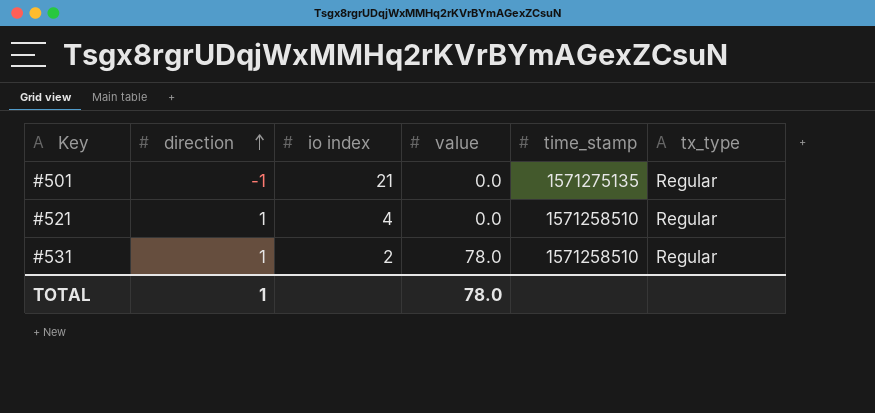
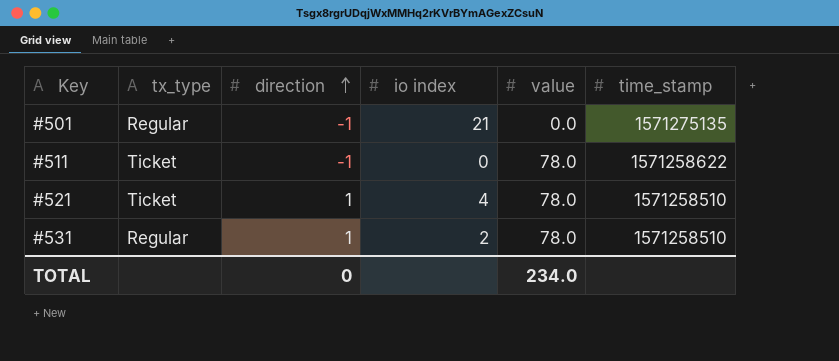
column tx_type | position: 6 -> 2
row #511: none -> Ticket | -1 | 0 | 78.0 | 1571258622
#521 | tx_type: Regular -> Ticket
#521 | value: 0.0 -> 78.0
TOTAL | direction: 1 -> 0
TOTAL | value: 78.0 -> 234.0

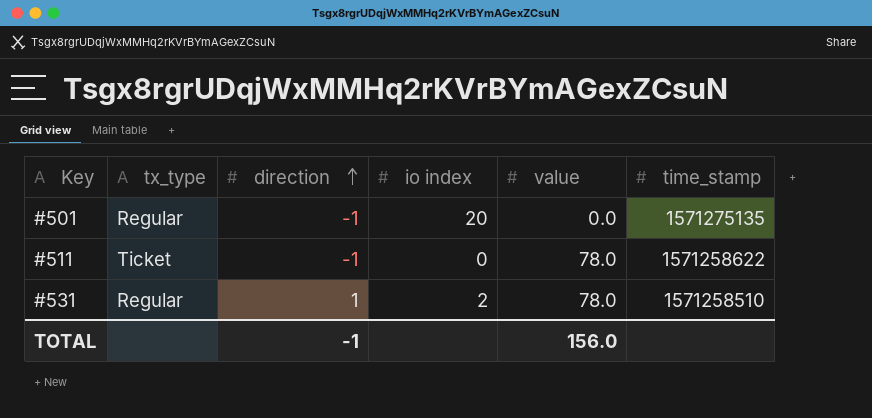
row #521: Ticket | 1 | 4 | 78.0 | 1571258510 -> none
#501 | io index: 21 -> 20
TOTAL | direction: 0 -> -1
TOTAL | value: 234.0 -> 156.0

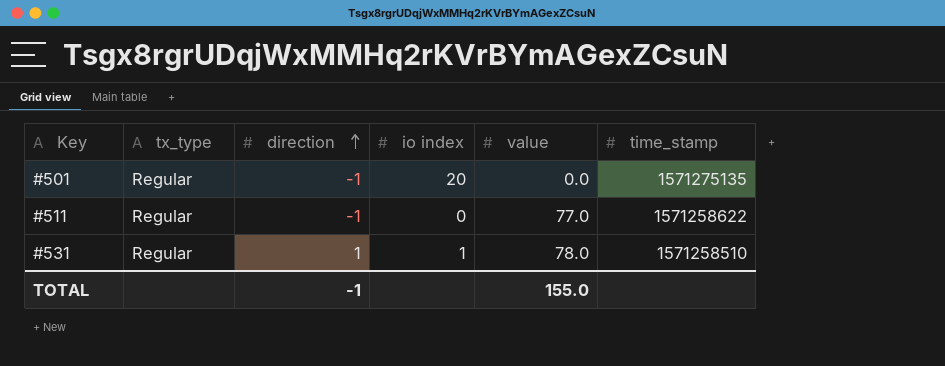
#511 | tx_type: Ticket -> Regular
#511 | value: 78.0 -> 77.0
#531 | io index: 2 -> 1
TOTAL | value: 156.0 -> 155.0

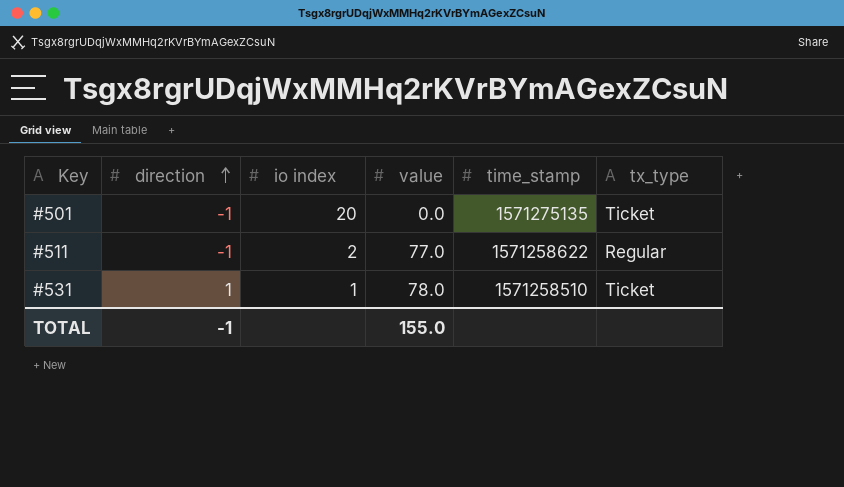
column tx_type | position: 2 -> 6
#501 | tx_type: Regular -> Ticket
#511 | io index: 0 -> 2
#531 | tx_type: Regular -> Ticket

